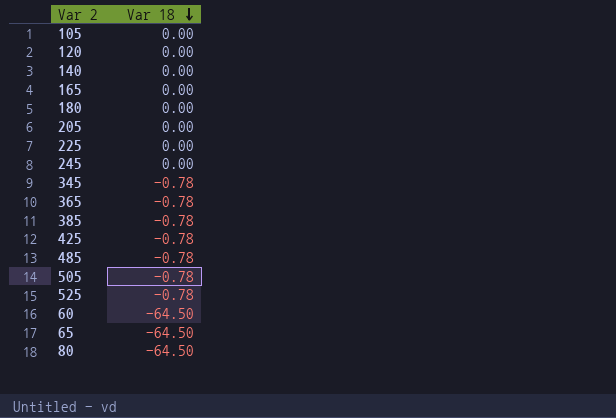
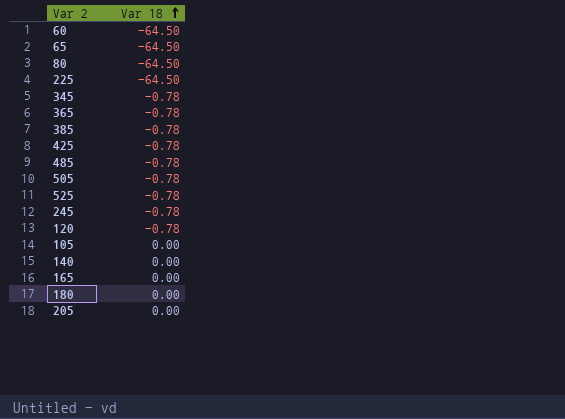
row order: Var 18 descending -> Var 18 ascending
225 | Var 18: 0.00 -> -64.50
245 | Var 18: 0.00 -> -0.78
120 | Var 18: 0.00 -> -0.78

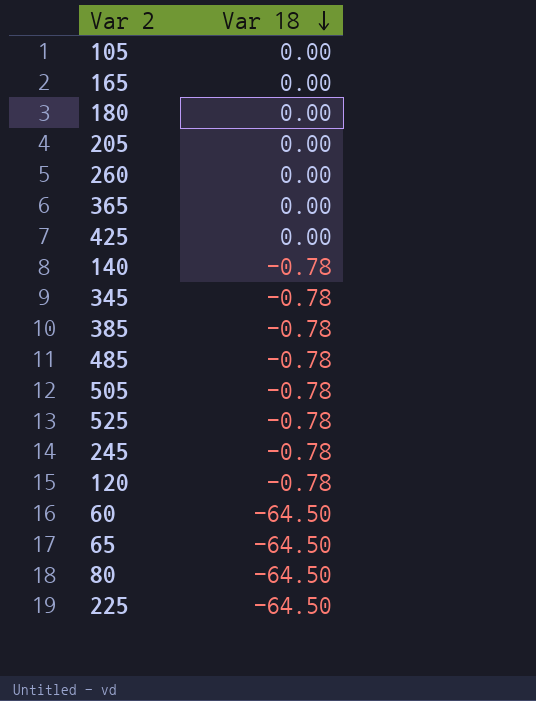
row order: Var 18 ascending -> Var 18 descending
row 260: none -> 0.00
365 | Var 18: -0.78 -> 0.00
425 | Var 18: -0.78 -> 0.00
140 | Var 18: 0.00 -> -0.78

